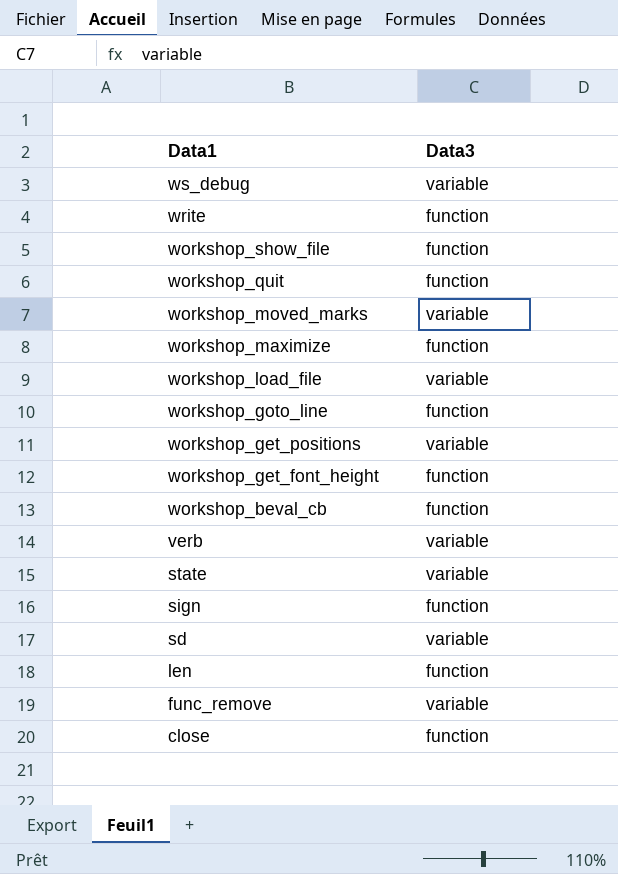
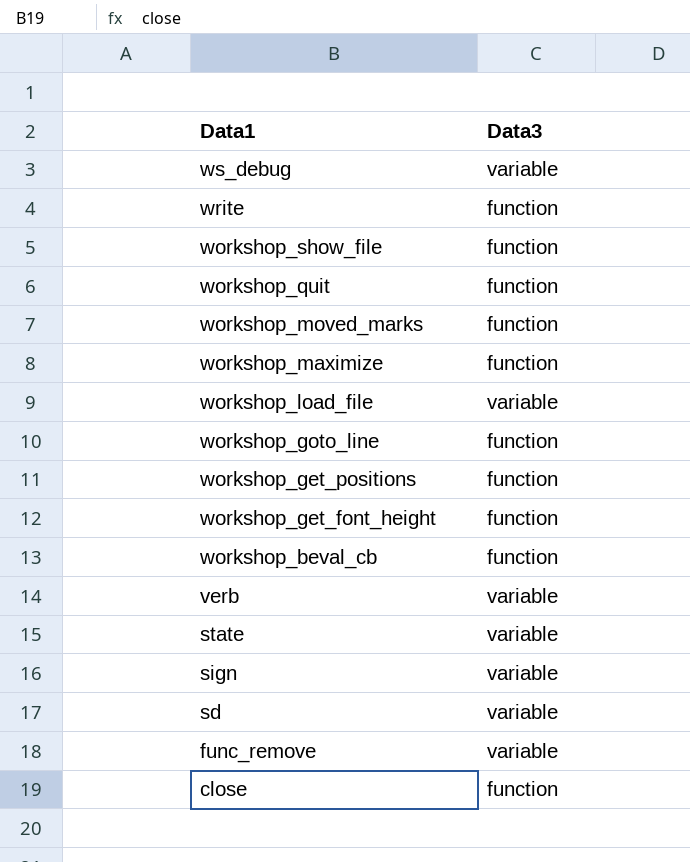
row len: function -> none
workshop_moved_marks | Data3: variable -> function
workshop_get_positions | Data3: variable -> function
sign | Data3: function -> variable

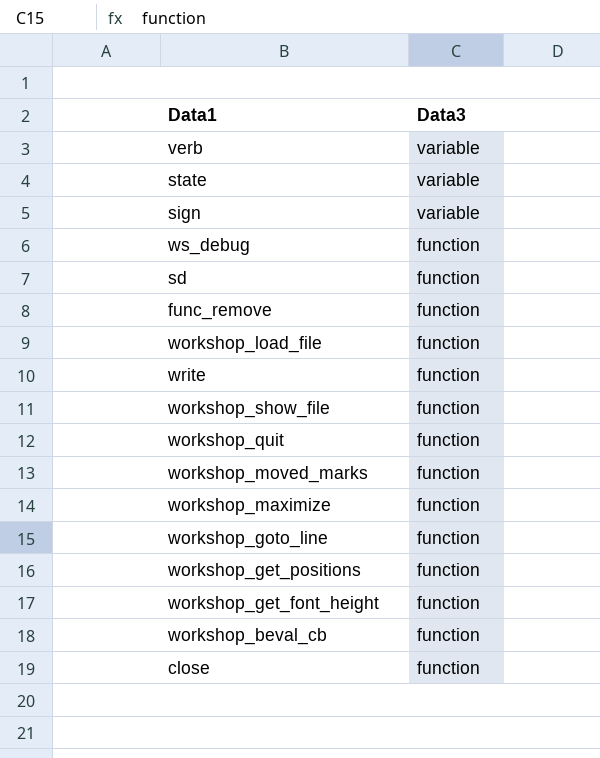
row order: Data1 descending -> Data3 descending
ws_debug | Data3: variable -> function
sd | Data3: variable -> function
func_remove | Data3: variable -> function
workshop_load_file | Data3: variable -> function

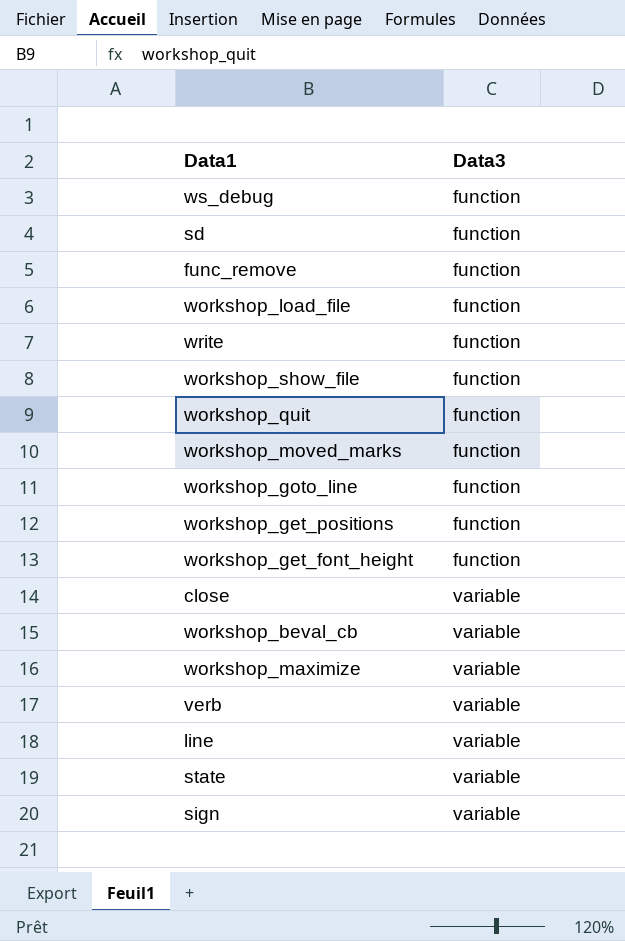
row order: Data3 descending -> Data3 ascending
close | Data3: function -> variable
workshop_beval_cb | Data3: function -> variable
workshop_maximize | Data3: function -> variable
row line: none -> variable

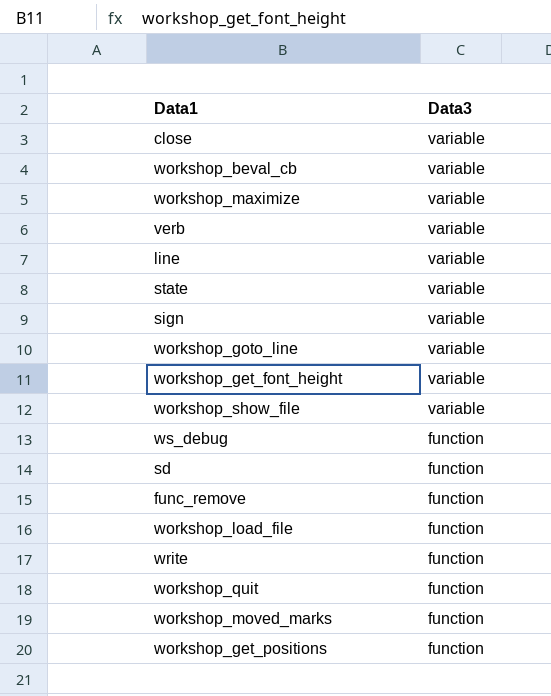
row order: Data3 ascending -> Data3 descending
workshop_goto_line | Data3: function -> variable
workshop_get_font_height | Data3: function -> variable
workshop_show_file | Data3: function -> variable

